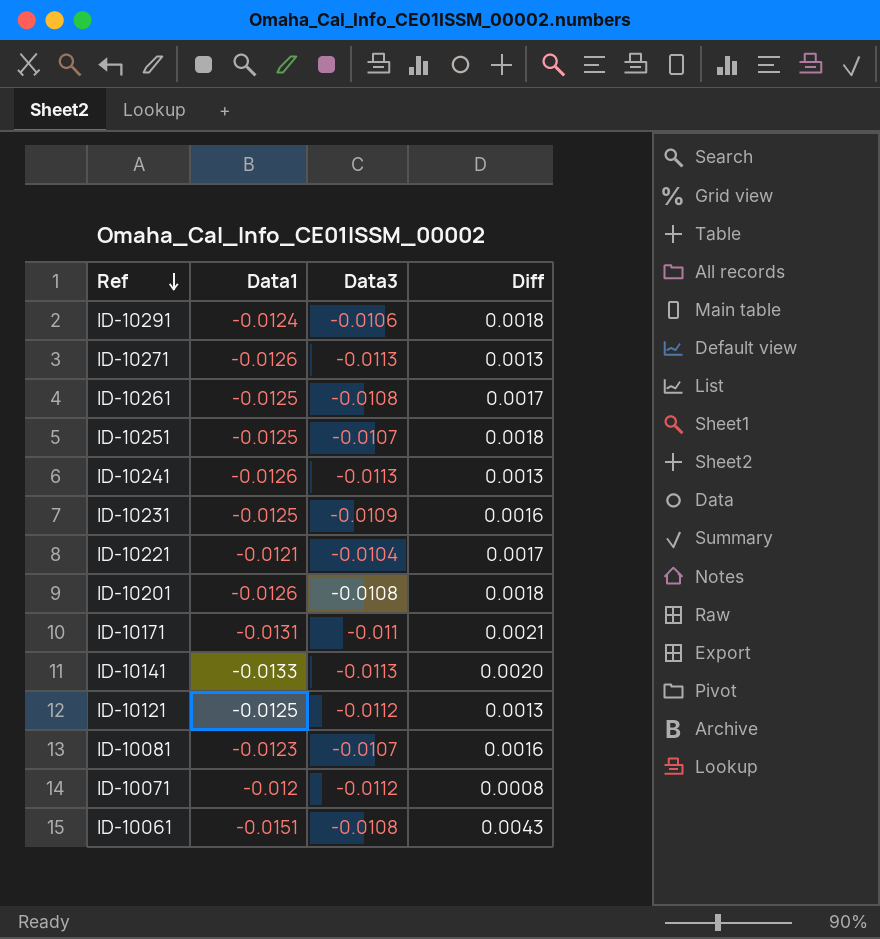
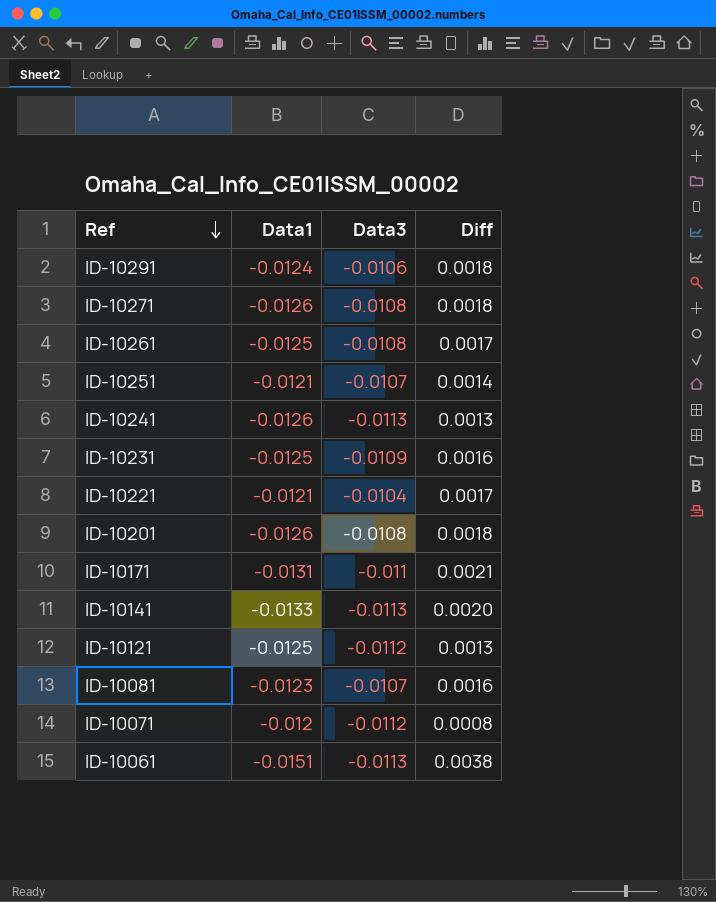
ID-10271 | Data3: -0.0113 -> -0.0108
ID-10271 | Diff: 0.0013 -> 0.0018
ID-10251 | Data1: -0.0125 -> -0.0121
ID-10251 | Diff: 0.0018 -> 0.0014
ID-10061 | Data3: -0.0108 -> -0.0113
ID-10061 | Diff: 0.0043 -> 0.0038

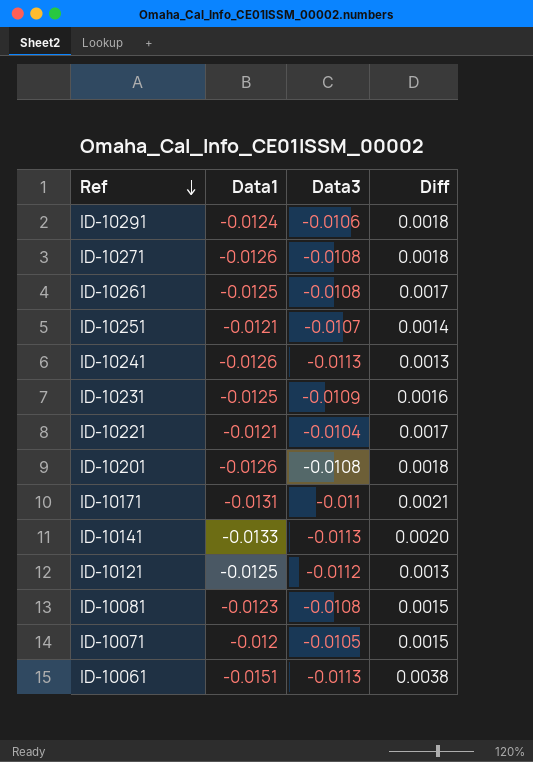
ID-10081 | Data3: -0.0107 -> -0.0108
ID-10081 | Diff: 0.0016 -> 0.0015
ID-10071 | Data3: -0.0112 -> -0.0105
ID-10071 | Diff: 0.0008 -> 0.0015

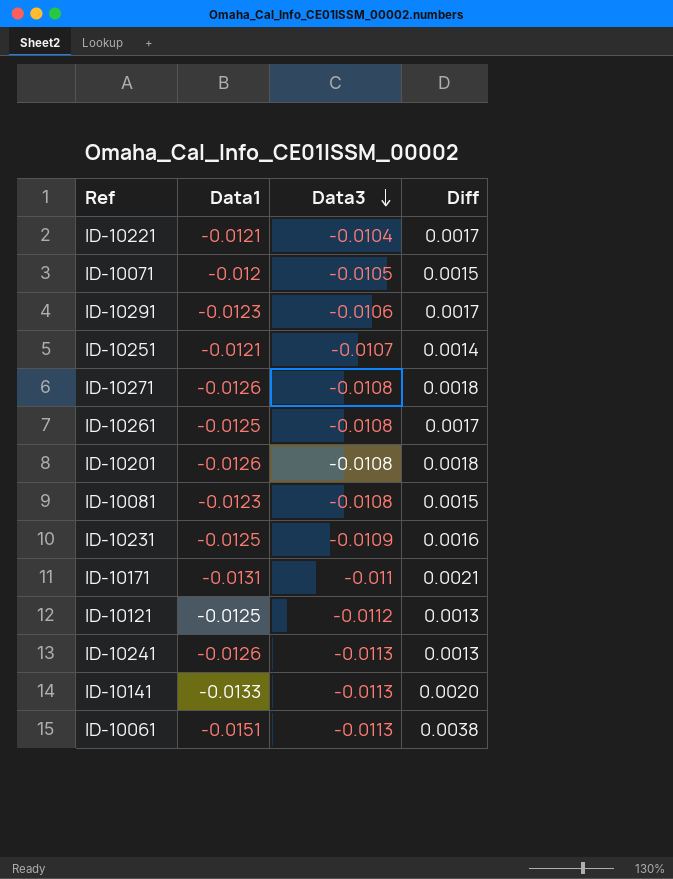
row order: Ref descending -> Data3 descending
ID-10291 | Data1: -0.0124 -> -0.0123
ID-10291 | Diff: 0.0018 -> 0.0017

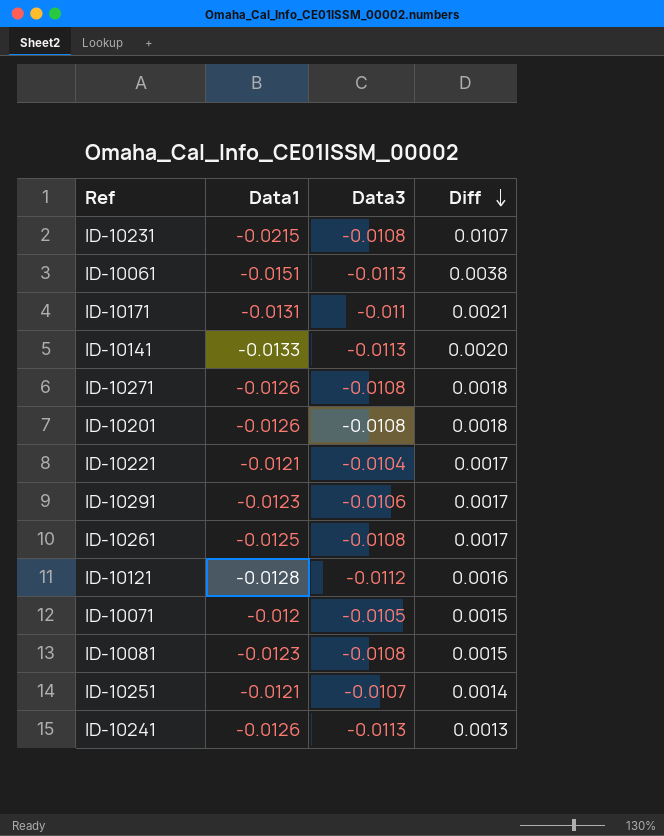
row order: Data3 descending -> Diff descending
ID-10231 | Data1: -0.0125 -> -0.0215
ID-10231 | Data3: -0.0109 -> -0.0108
ID-10231 | Diff: 0.0016 -> 0.0107
ID-10121 | Data1: -0.0125 -> -0.0128
ID-10121 | Diff: 0.0013 -> 0.0016

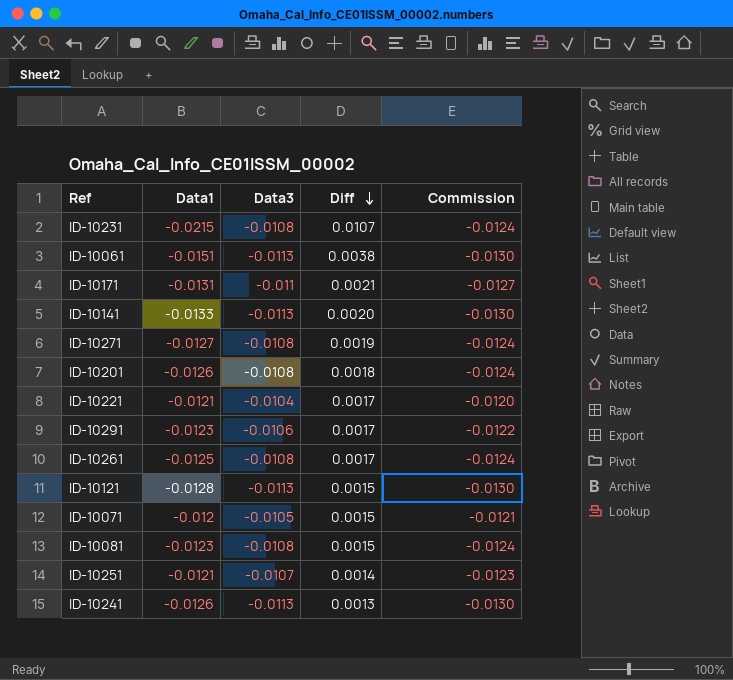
column Commission | formula: none -> [Data3] * 1.15
ID-10271 | Data1: -0.0126 -> -0.0127
ID-10271 | Diff: 0.0018 -> 0.0019
ID-10121 | Data3: -0.0112 -> -0.0113
ID-10121 | Diff: 0.0016 -> 0.0015

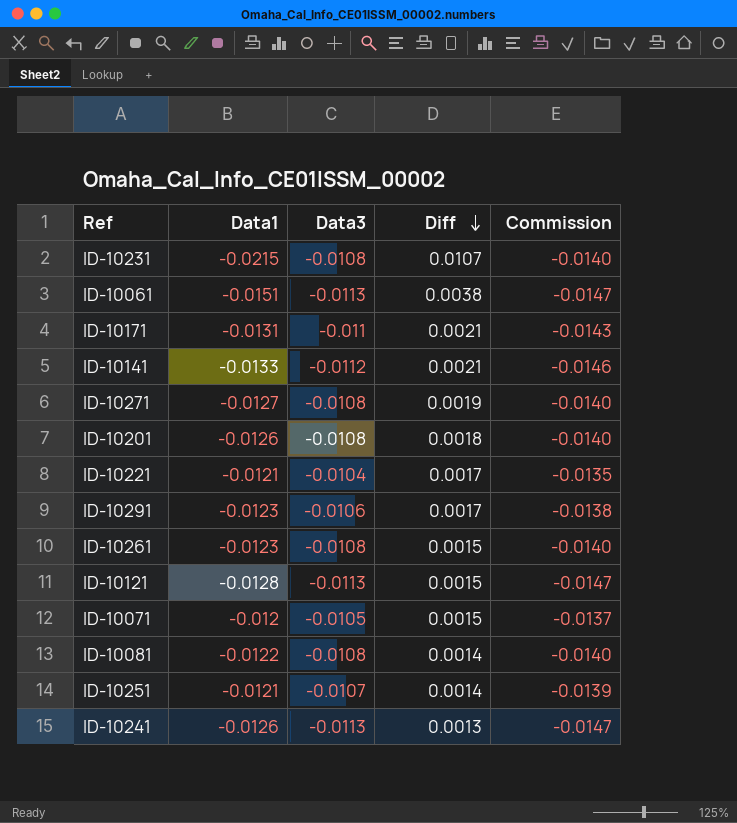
column Commission | formula: [Data3] * 1.15 -> [Data3] * 1.3
ID-10141 | Data3: -0.0113 -> -0.0112
ID-10141 | Diff: 0.0020 -> 0.0021
ID-10261 | Data1: -0.0125 -> -0.0123
ID-10261 | Diff: 0.0017 -> 0.0015
ID-10081 | Data1: -0.0123 -> -0.0122
ID-10081 | Diff: 0.0015 -> 0.0014

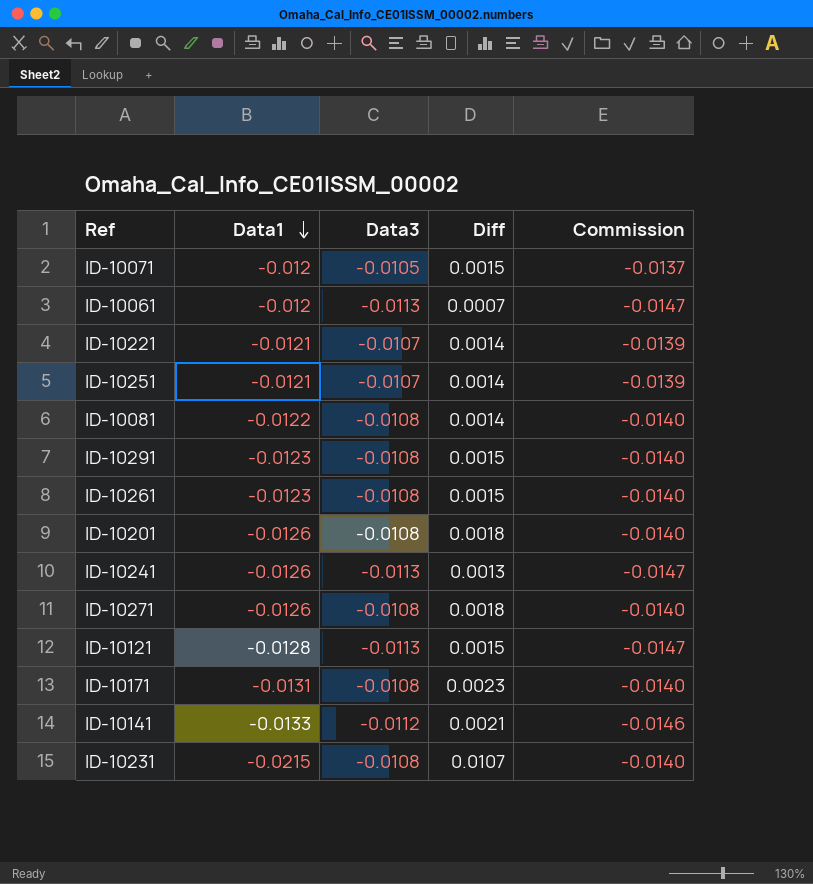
row order: Diff descending -> Data1 descending
ID-10061 | Data1: -0.0151 -> -0.012
ID-10061 | Diff: 0.0038 -> 0.0007
ID-10221 | Data3: -0.0104 -> -0.0107
ID-10221 | Diff: 0.0017 -> 0.0014
ID-10221 | Commission: -0.0135 -> -0.0139
ID-10291 | Data3: -0.0106 -> -0.0108
ID-10291 | Diff: 0.0017 -> 0.0015
ID-10291 | Commission: -0.0138 -> -0.0140
ID-10271 | Data1: -0.0127 -> -0.0126
ID-10271 | Diff: 0.0019 -> 0.0018
ID-10171 | Data3: -0.011 -> -0.0108
ID-10171 | Diff: 0.0021 -> 0.0023
ID-10171 | Commission: -0.0143 -> -0.0140

